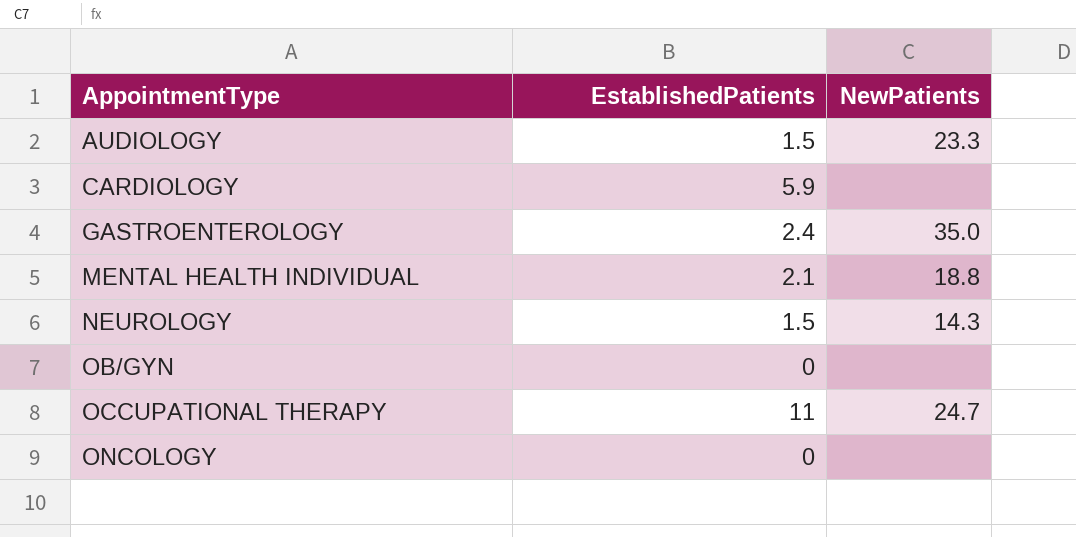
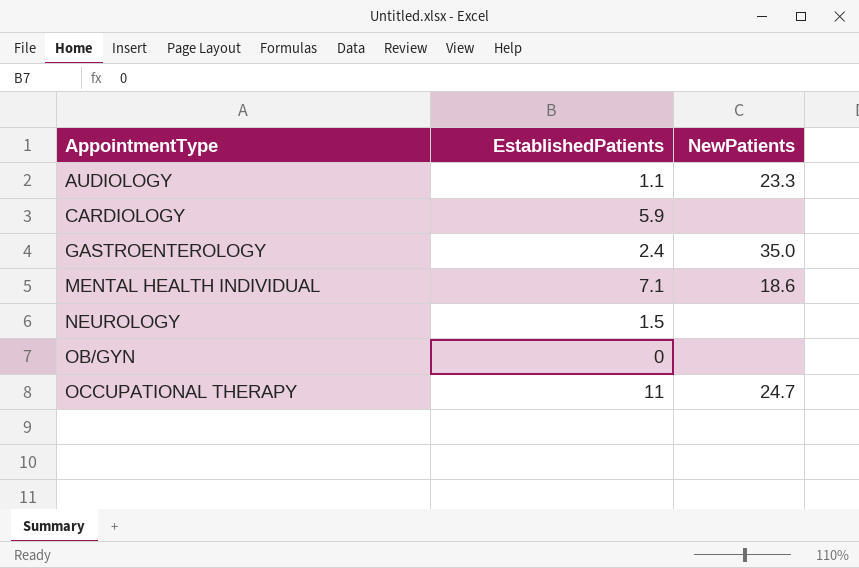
row ONCOLOGY: 0 | none -> none
AUDIOLOGY | EstablishedPatients: 1.5 -> 1.1
MENTAL HEALTH INDIVIDUAL | EstablishedPatients: 2.1 -> 7.1
MENTAL HEALTH INDIVIDUAL | NewPatients: 18.8 -> 18.6
NEUROLOGY | NewPatients: 14.3 -> none

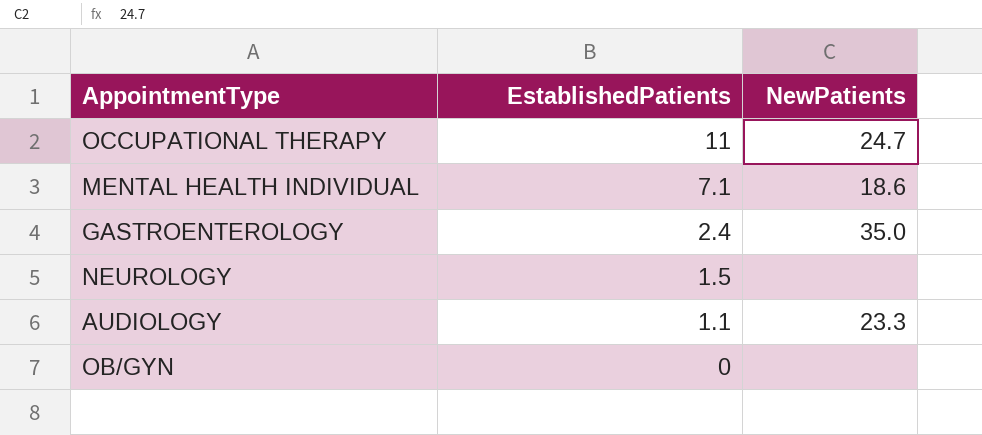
row order: AppointmentType ascending -> EstablishedPatients descending
row CARDIOLOGY: 5.9 | none -> none

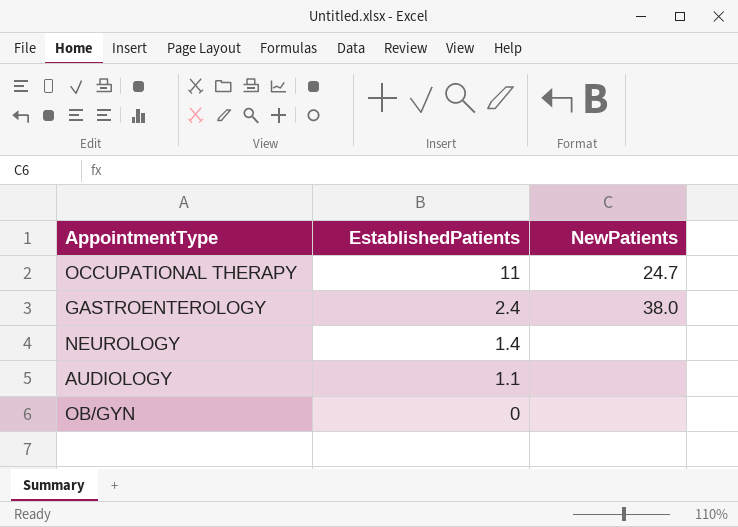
row MENTAL HEALTH INDIVIDUAL: 7.1 | 18.6 -> none
GASTROENTEROLOGY | NewPatients: 35.0 -> 38.0
NEUROLOGY | EstablishedPatients: 1.5 -> 1.4
AUDIOLOGY | NewPatients: 23.3 -> none

